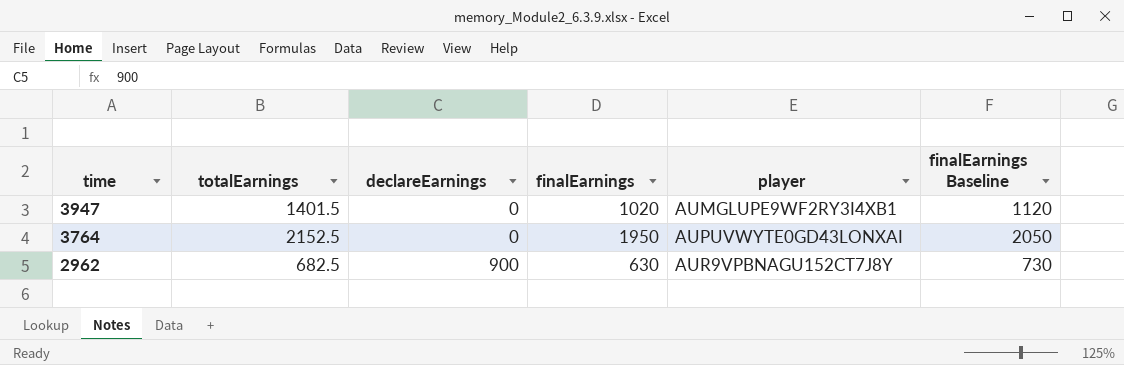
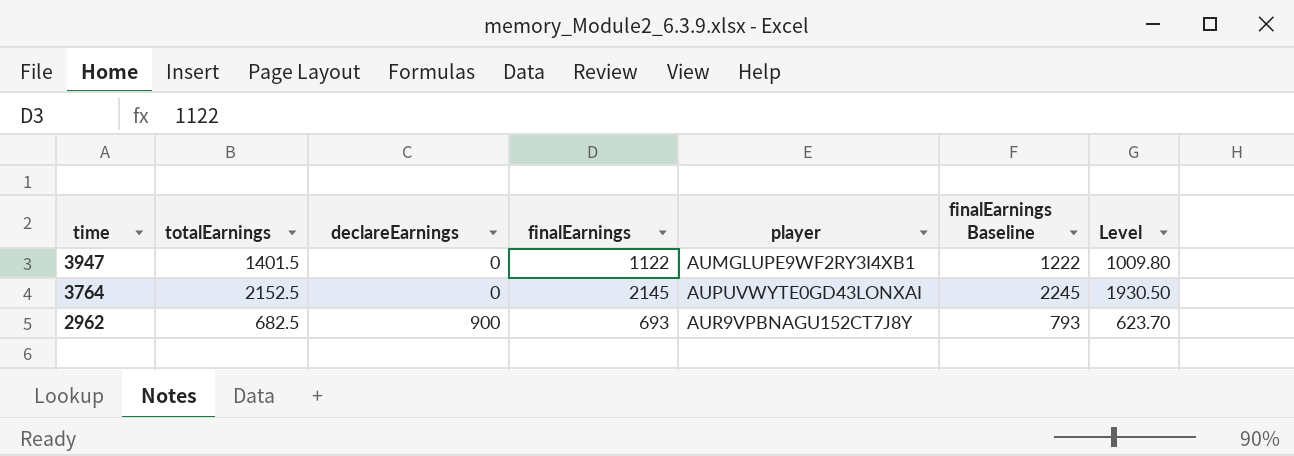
column Level | formula: none -> [finalEarnings] * 0.9
3947 | finalEarnings: 1020 -> 1122
3947 | finalEarnings Baseline: 1120 -> 1222
3764 | finalEarnings: 1950 -> 2145
3764 | finalEarnings Baseline: 2050 -> 2245
2962 | finalEarnings: 630 -> 693
2962 | finalEarnings Baseline: 730 -> 793

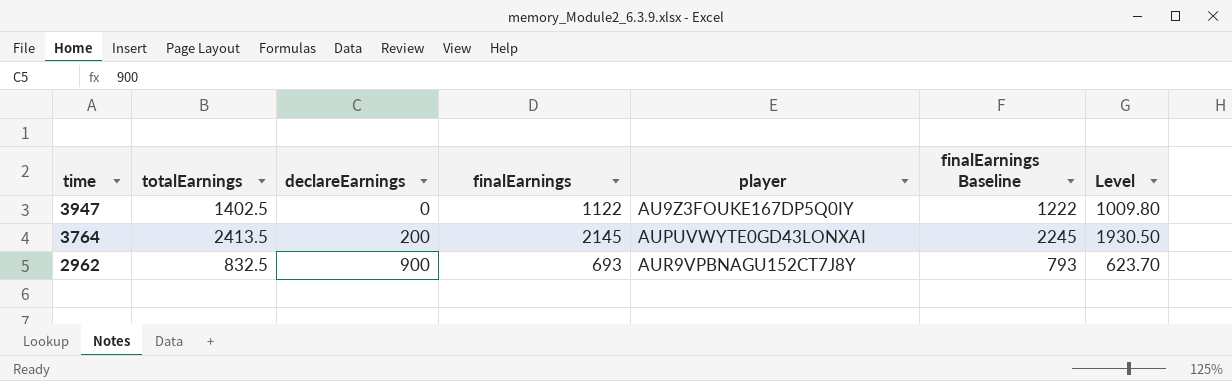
3947 | totalEarnings: 1401.5 -> 1402.5
3947 | player: AUMGLUPE9WF2RY3I4XB1 -> AU9Z3FOUKE167DP5Q0IY
3764 | totalEarnings: 2152.5 -> 2413.5
3764 | declareEarnings: 0 -> 200
2962 | totalEarnings: 682.5 -> 832.5

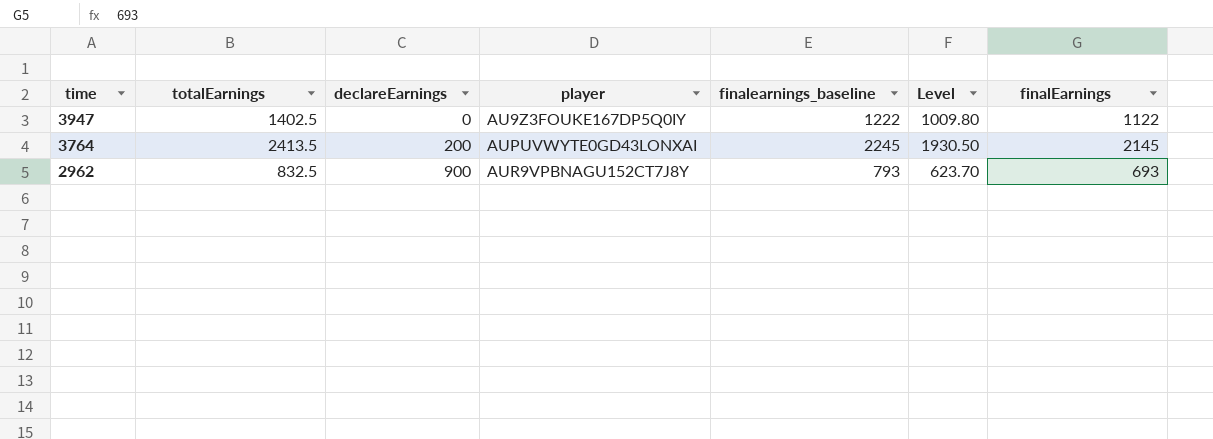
column name: finalEarnings Baseline -> finalearnings_baseline
column finalEarnings | position: 4 -> 7

